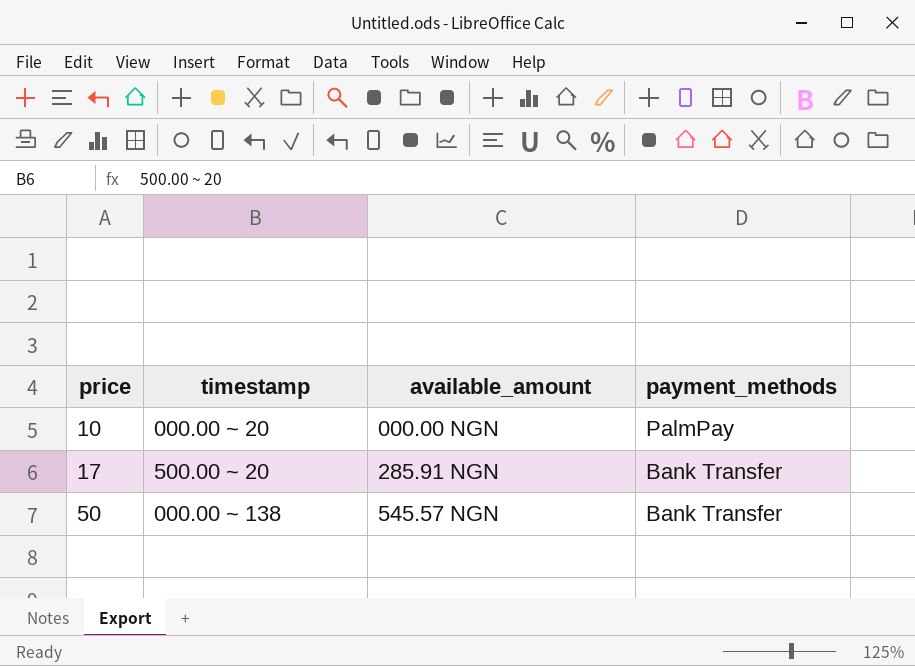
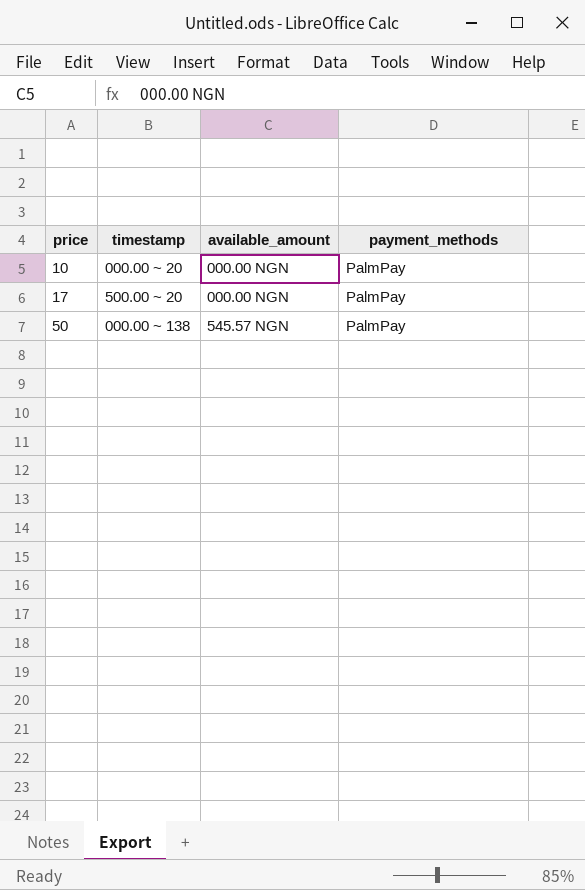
17 | available_amount: 285.91 NGN -> 000.00 NGN
17 | payment_methods: Bank Transfer -> PalmPay
50 | payment_methods: Bank Transfer -> PalmPay

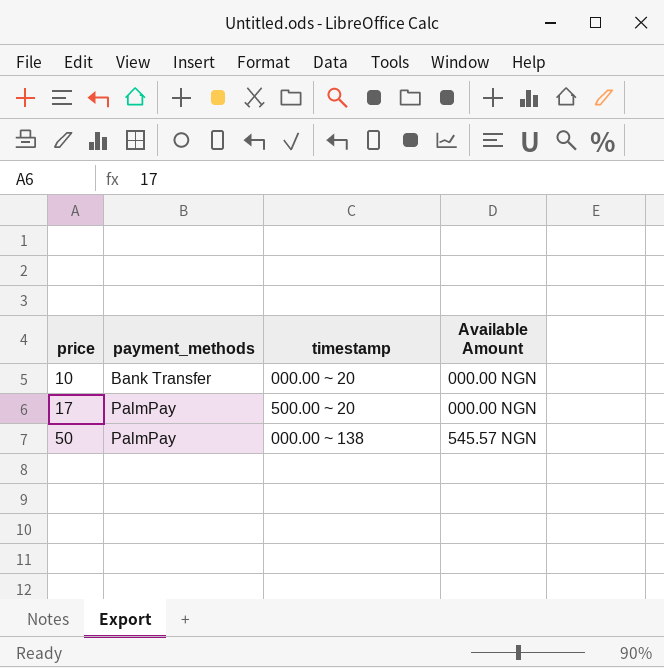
column payment_methods | position: 4 -> 2
column name: available_amount -> Available Amount
10 | payment_methods: PalmPay -> Bank Transfer

